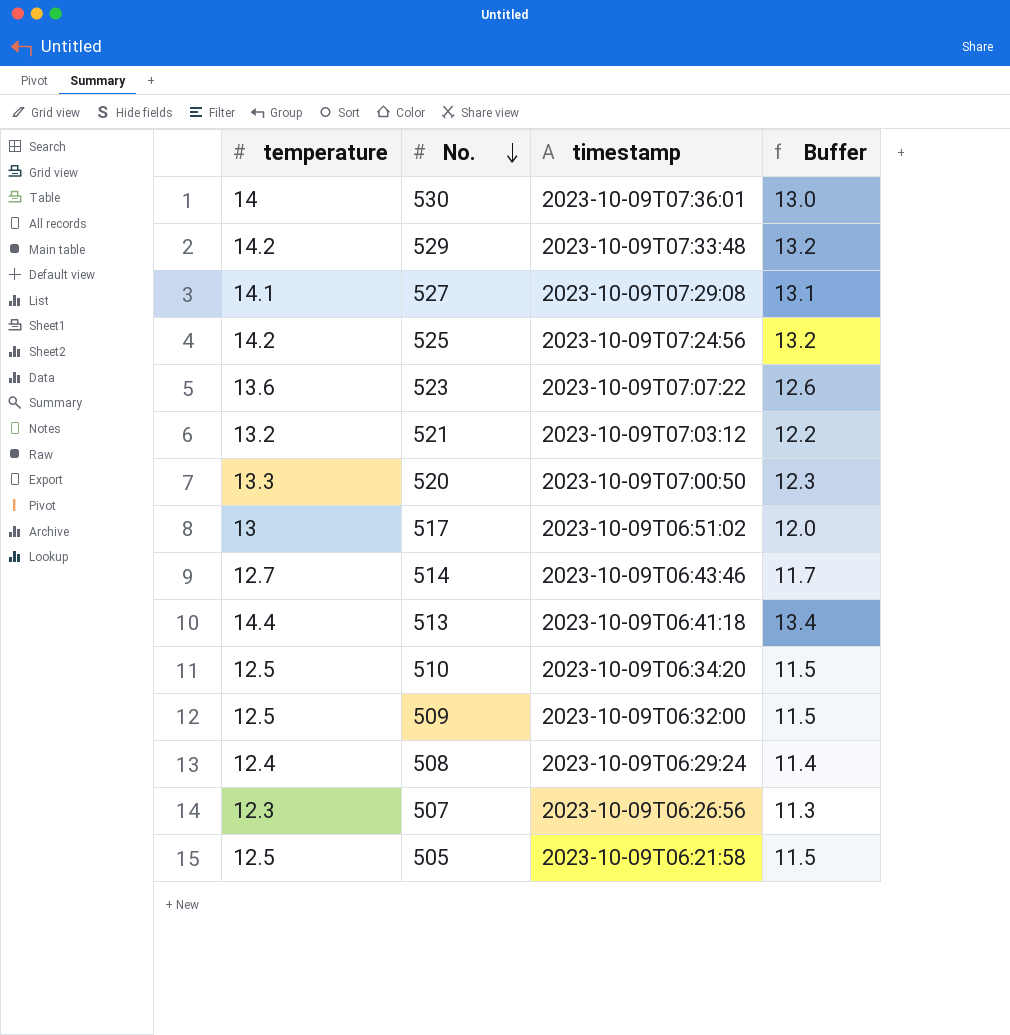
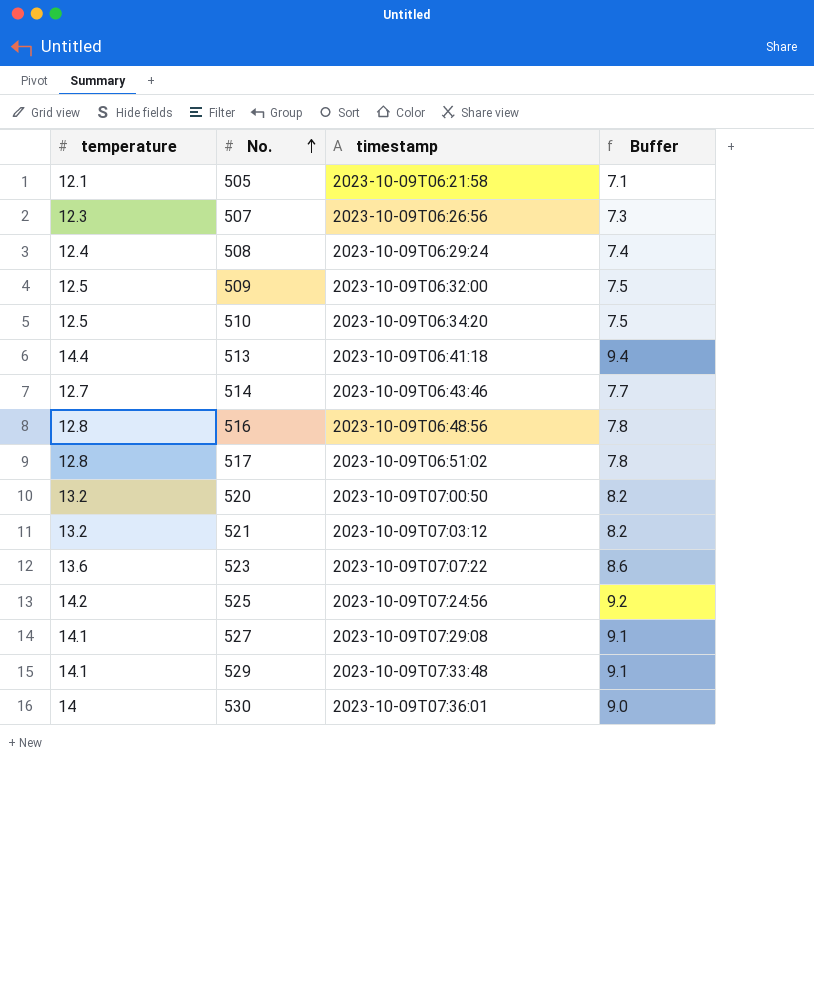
row order: No. descending -> No. ascending
column Buffer | formula: [temperature] - 1 -> [temperature] - 5
505 | temperature: 12.5 -> 12.1
row 516: none -> 12.8 | 2023-10-09T06:48:56 | 7.8
517 | temperature: 13 -> 12.8
520 | temperature: 13.3 -> 13.2
529 | temperature: 14.2 -> 14.1

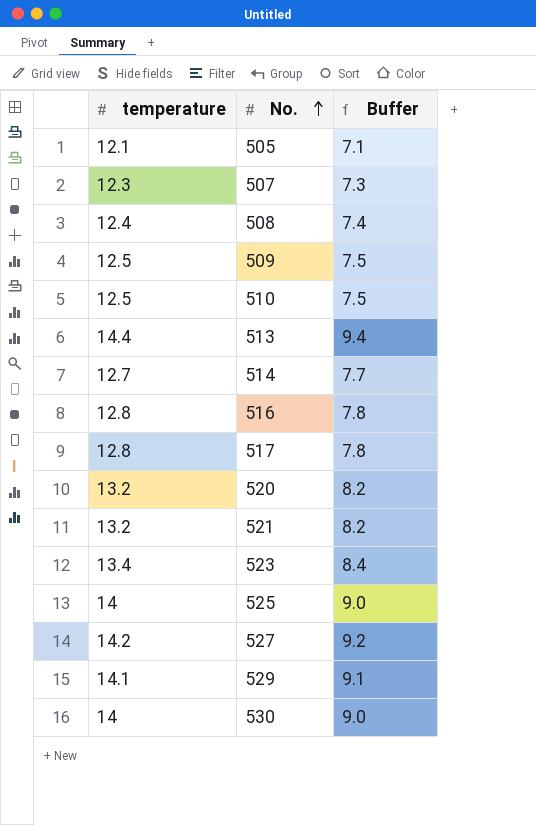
column timestamp | position: 3 -> none
523 | temperature: 13.6 -> 13.4
523 | Buffer: 8.6 -> 8.4
525 | temperature: 14.2 -> 14
525 | Buffer: 9.2 -> 9.0
527 | temperature: 14.1 -> 14.2
527 | Buffer: 9.1 -> 9.2

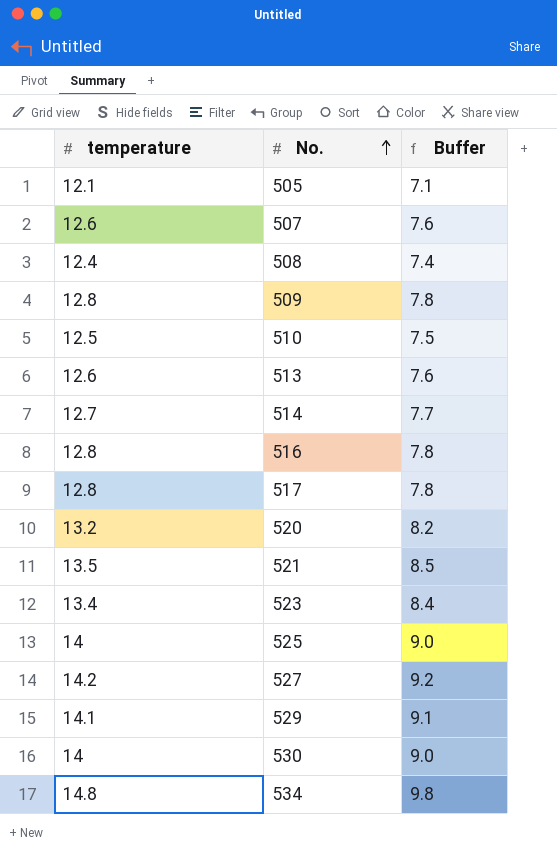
507 | temperature: 12.3 -> 12.6
507 | Buffer: 7.3 -> 7.6
509 | temperature: 12.5 -> 12.8
509 | Buffer: 7.5 -> 7.8
513 | temperature: 14.4 -> 12.6
513 | Buffer: 9.4 -> 7.6
521 | temperature: 13.2 -> 13.5
521 | Buffer: 8.2 -> 8.5
row 534: none -> 14.8 | 9.8

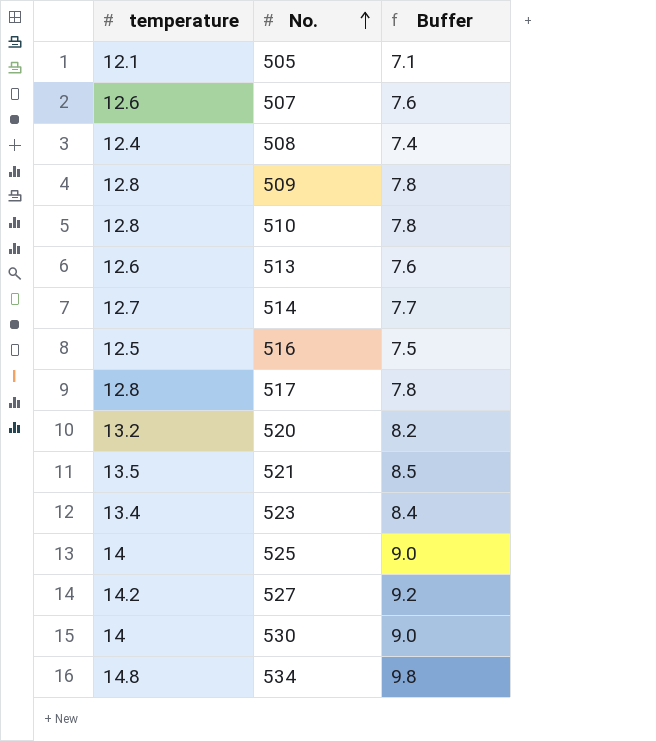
row 529: 14.1 | 9.1 -> none
510 | temperature: 12.5 -> 12.8
510 | Buffer: 7.5 -> 7.8
516 | temperature: 12.8 -> 12.5
516 | Buffer: 7.8 -> 7.5

